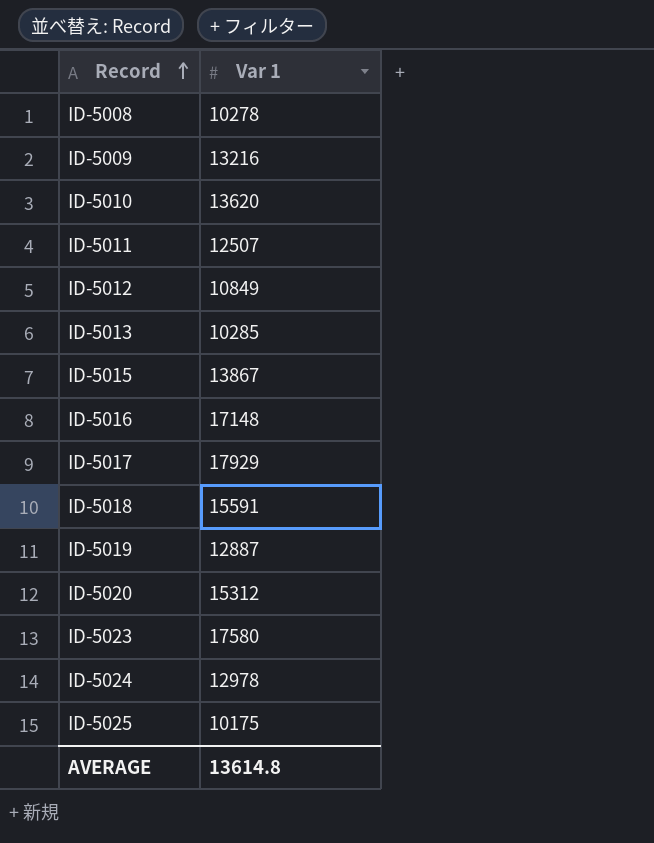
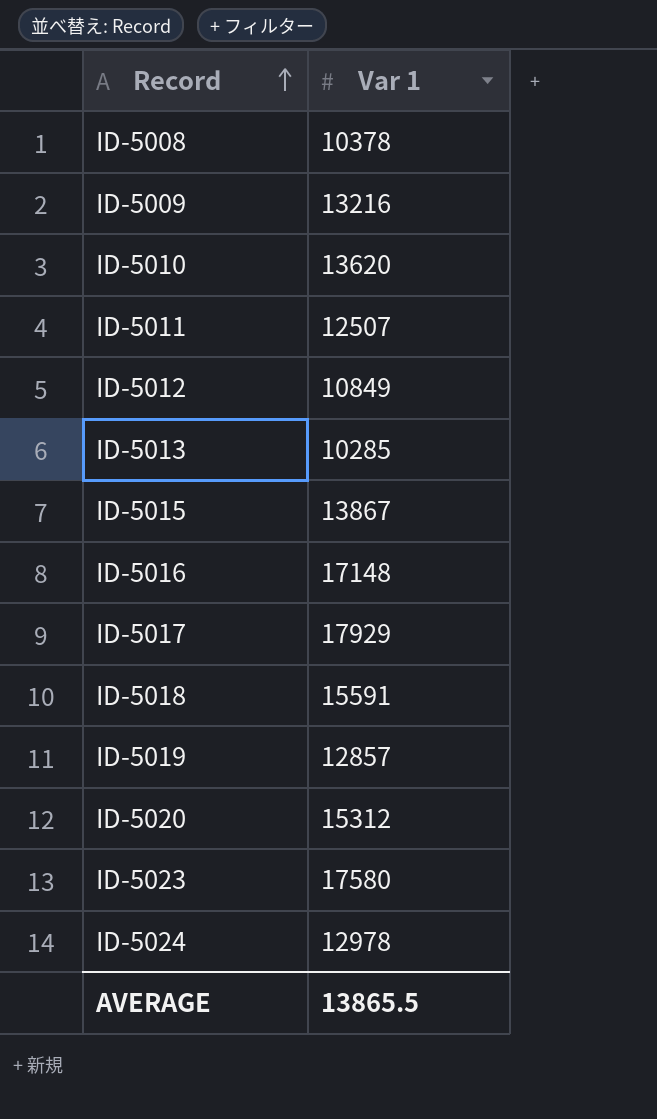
row ID-5025: 10175 -> none
ID-5008 | Var 1: 10278 -> 10378
ID-5019 | Var 1: 12887 -> 12857
AVERAGE | Var 1: 13614.8 -> 13865.5

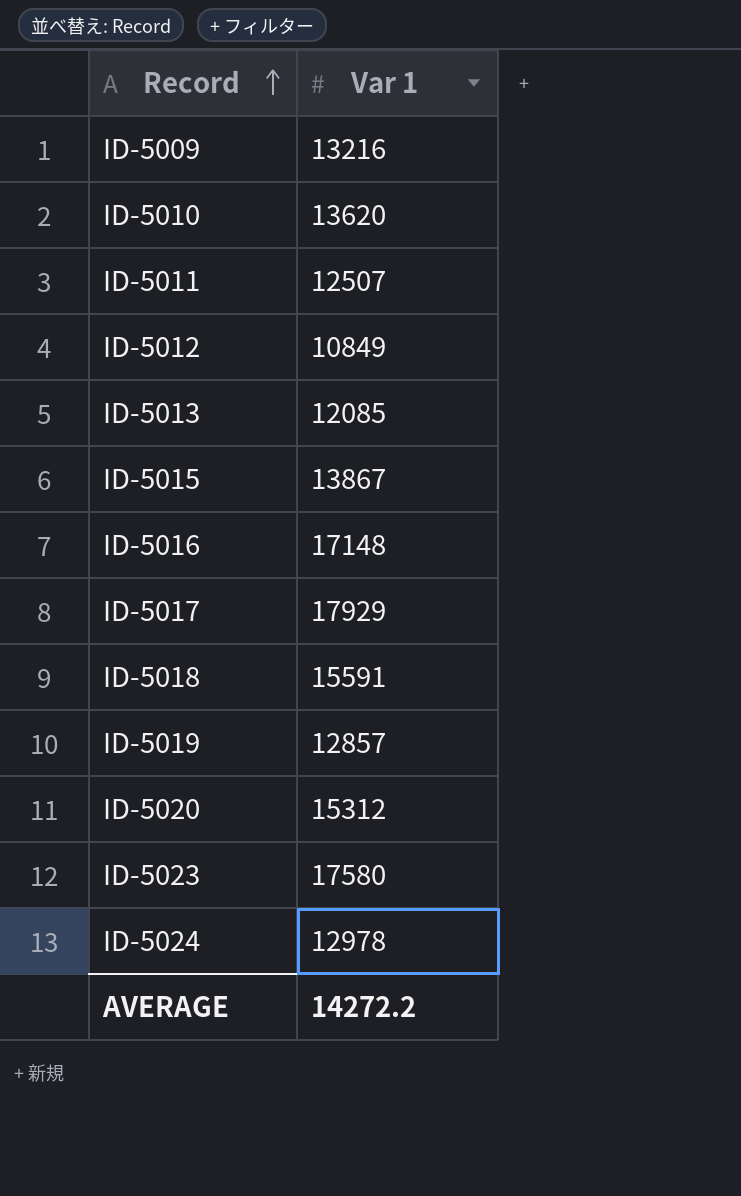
row ID-5008: 10378 -> none
ID-5013 | Var 1: 10285 -> 12085
AVERAGE | Var 1: 13865.5 -> 14272.2

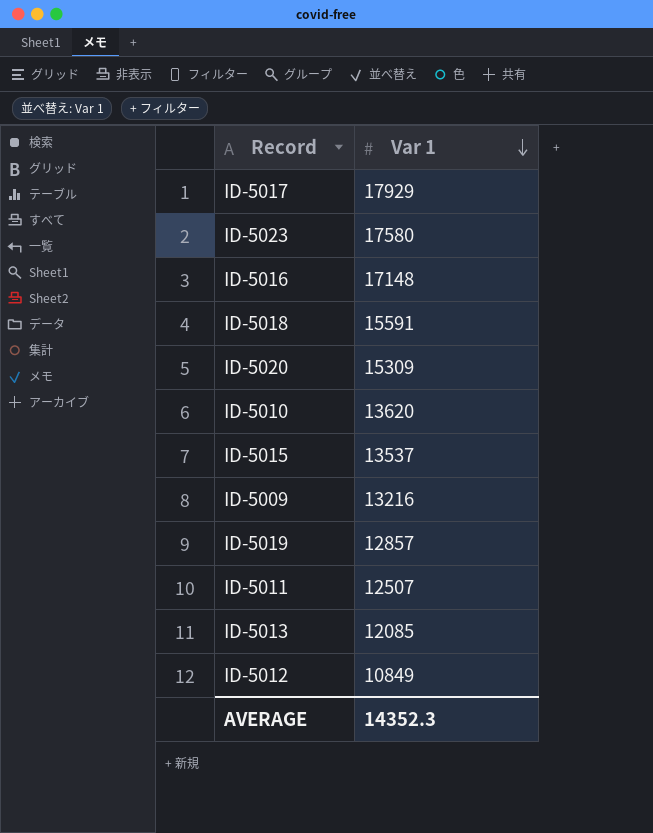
row order: Record ascending -> Var 1 descending
row ID-5024: 12978 -> none
ID-5020 | Var 1: 15312 -> 15309
ID-5015 | Var 1: 13867 -> 13537
AVERAGE | Var 1: 14272.2 -> 14352.3

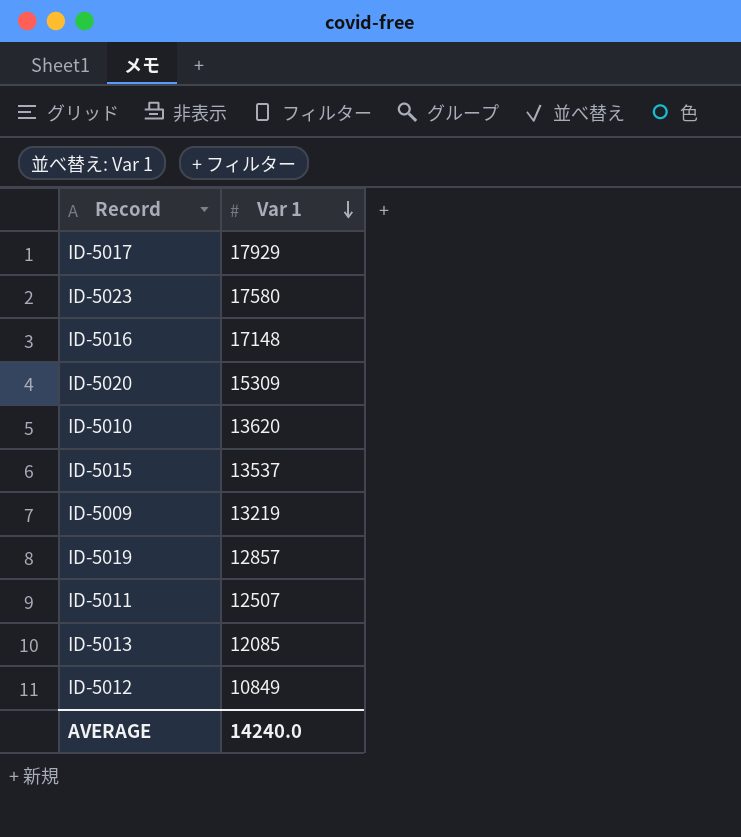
row ID-5018: 15591 -> none
ID-5009 | Var 1: 13216 -> 13219
AVERAGE | Var 1: 14352.3 -> 14240.0

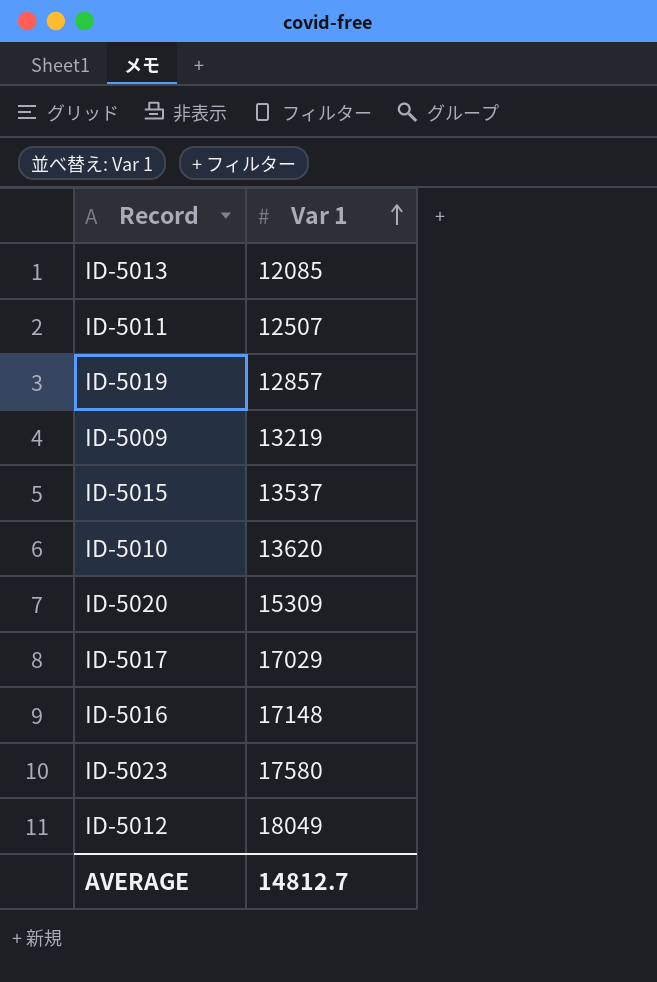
row order: Var 1 descending -> Var 1 ascending
ID-5017 | Var 1: 17929 -> 17029
ID-5012 | Var 1: 10849 -> 18049
AVERAGE | Var 1: 14240.0 -> 14812.7

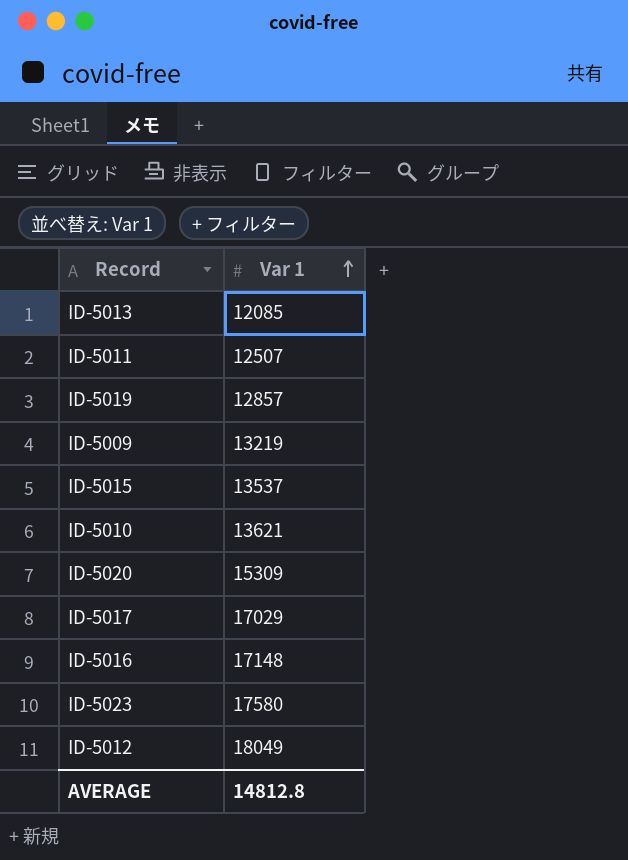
ID-5010 | Var 1: 13620 -> 13621
AVERAGE | Var 1: 14812.7 -> 14812.8

